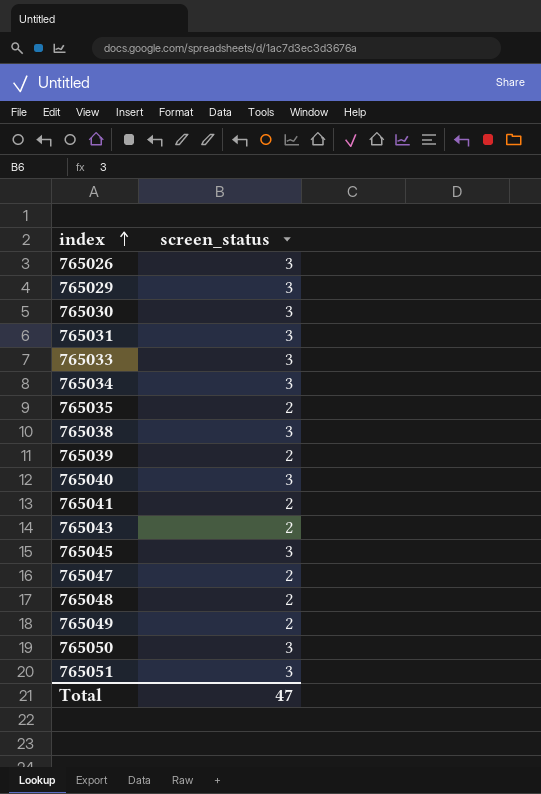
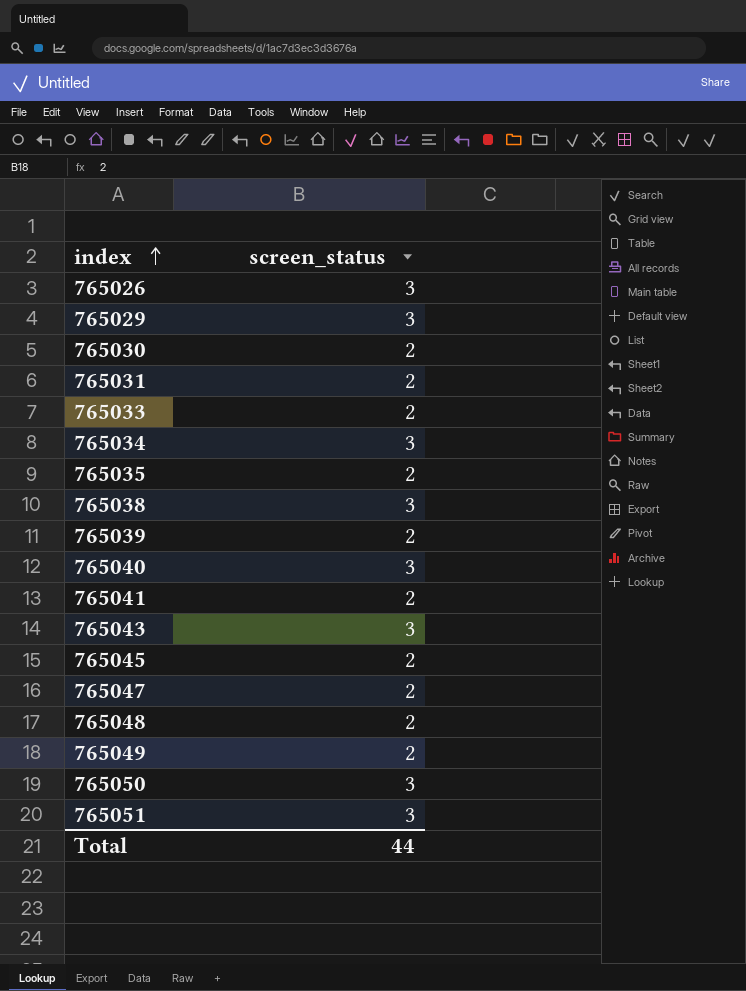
765030 | screen_status: 3 -> 2
765031 | screen_status: 3 -> 2
765033 | screen_status: 3 -> 2
765043 | screen_status: 2 -> 3
765045 | screen_status: 3 -> 2
Total | screen_status: 47 -> 44

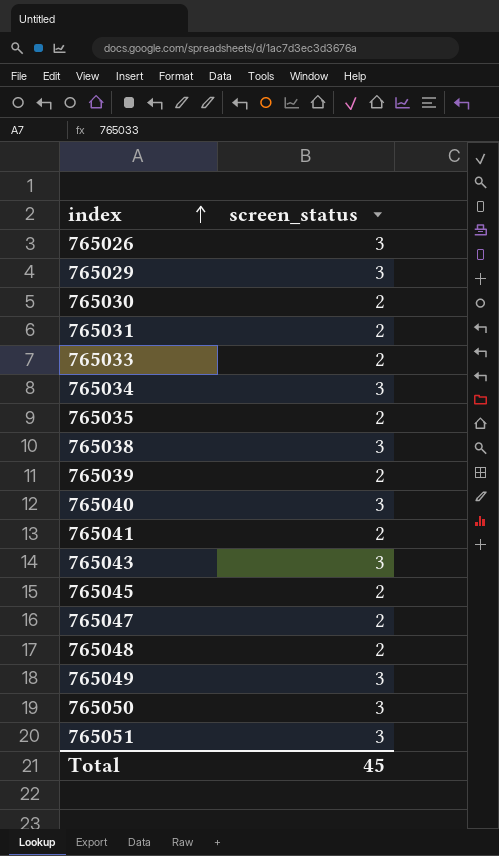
765049 | screen_status: 2 -> 3
Total | screen_status: 44 -> 45

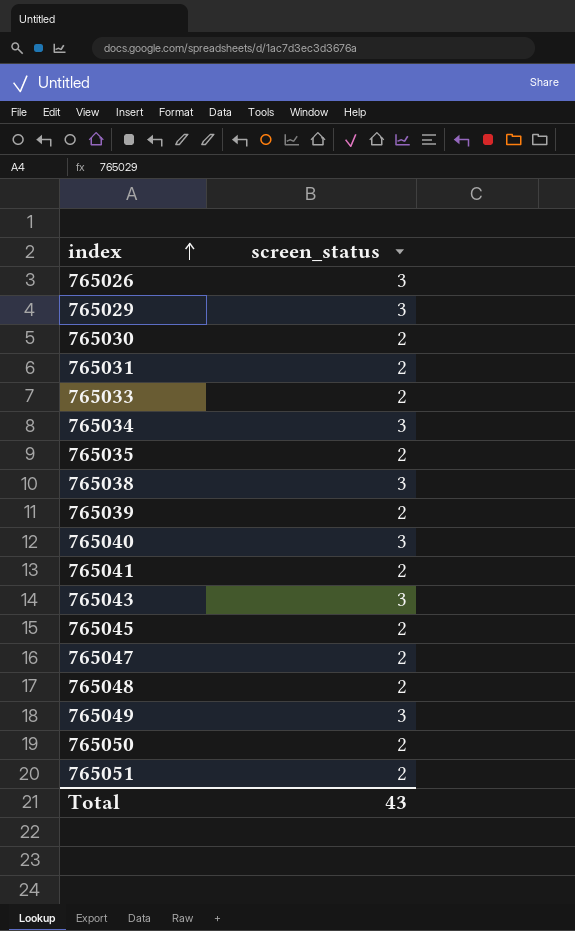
765050 | screen_status: 3 -> 2
765051 | screen_status: 3 -> 2
Total | screen_status: 45 -> 43

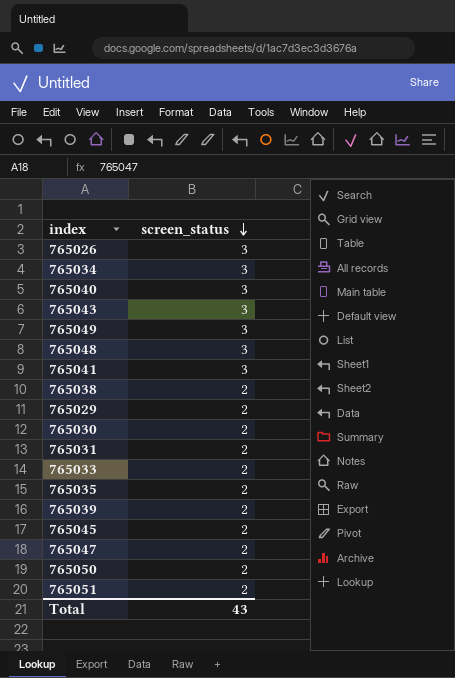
row order: index ascending -> screen_status descending
765048 | screen_status: 2 -> 3
765041 | screen_status: 2 -> 3
765038 | screen_status: 3 -> 2
765029 | screen_status: 3 -> 2

